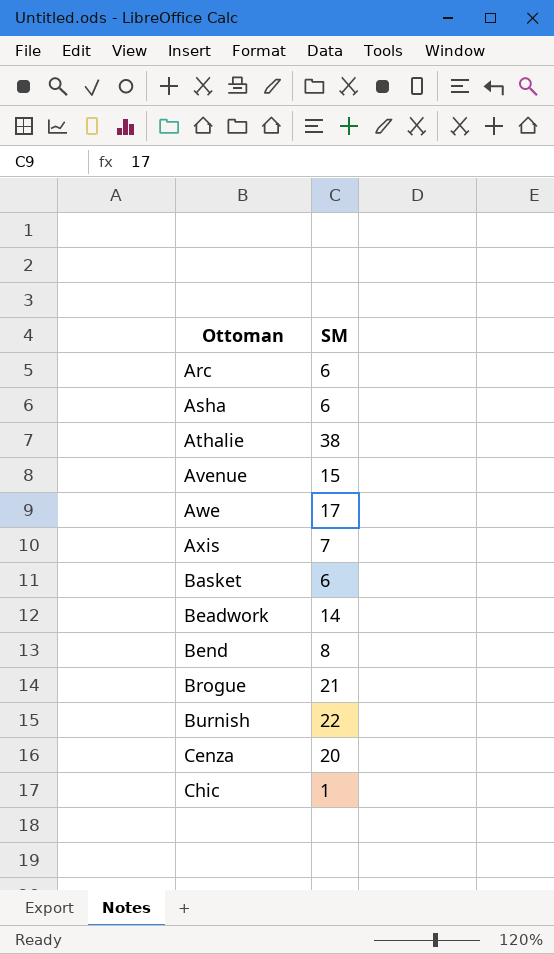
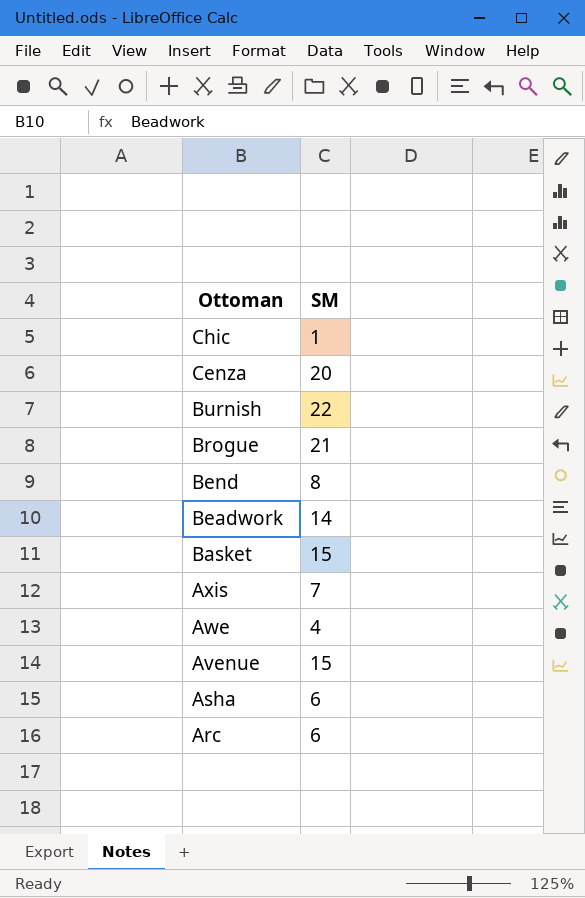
row order: Ottoman ascending -> Ottoman descending
row Athalie: 38 -> none
Basket | SM: 6 -> 15
Awe | SM: 17 -> 4

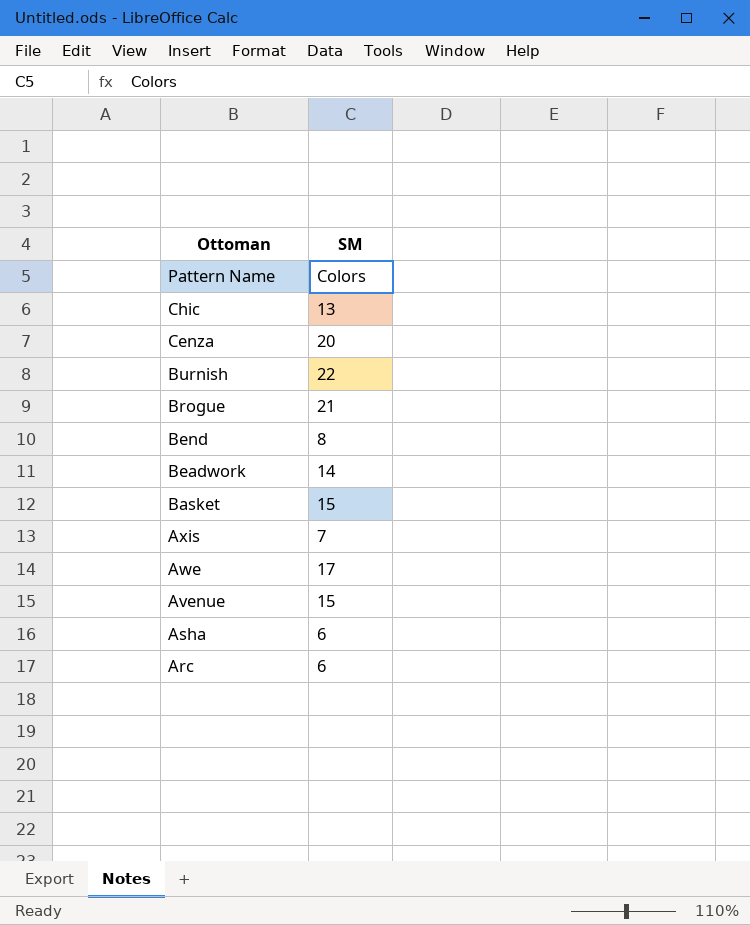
row Pattern Name: none -> Colors
Chic | SM: 1 -> 13
Awe | SM: 4 -> 17

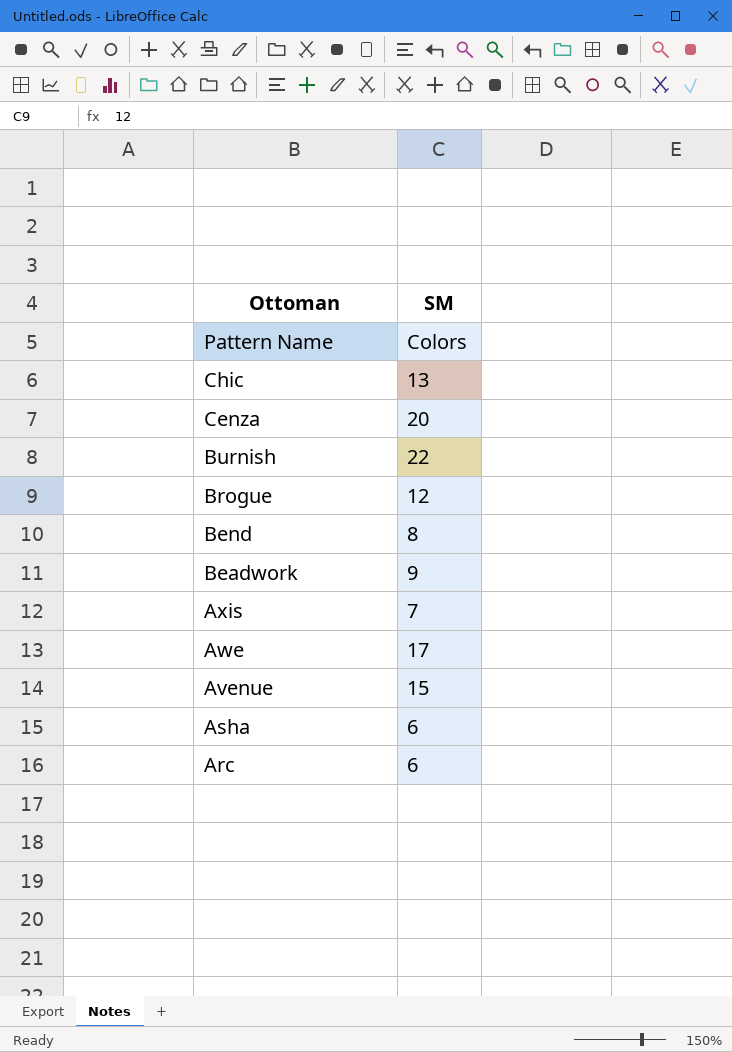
row Basket: 15 -> none
Brogue | SM: 21 -> 12
Beadwork | SM: 14 -> 9

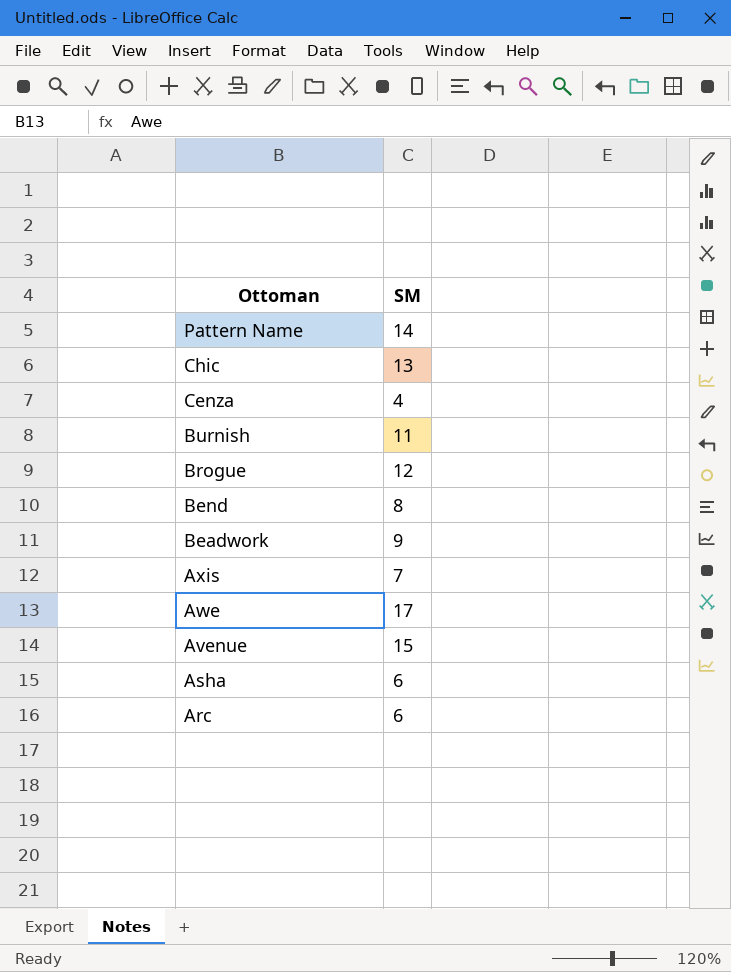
Pattern Name | SM: Colors -> 14
Cenza | SM: 20 -> 4
Burnish | SM: 22 -> 11

